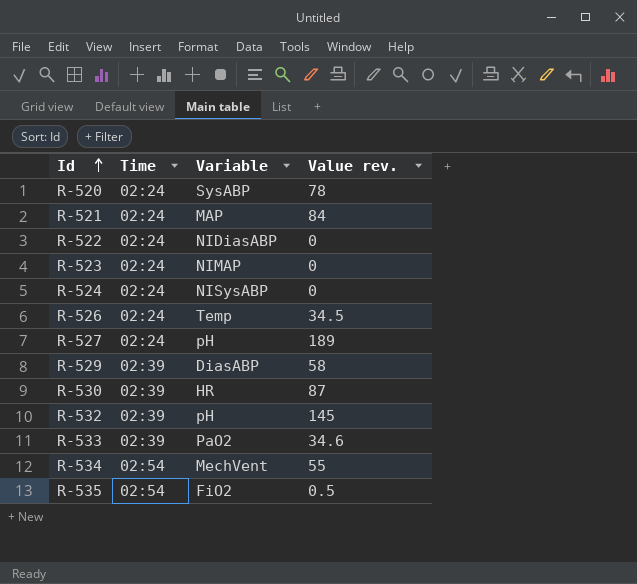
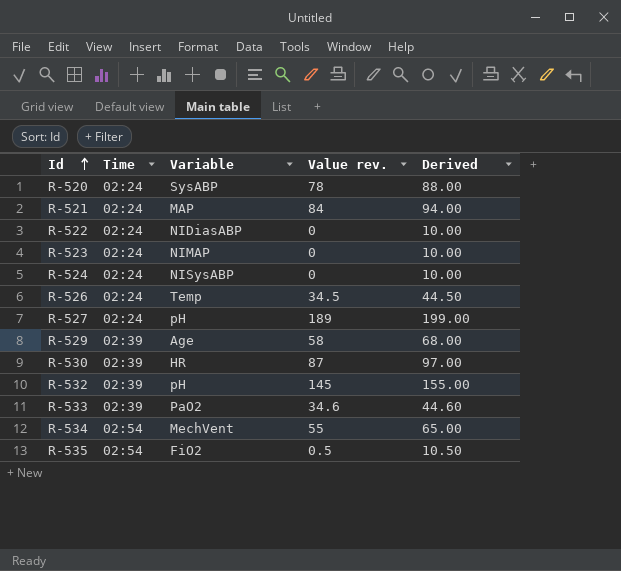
column Derived | formula: none -> [Value rev.] + 10
R-529 | Variable: DiasABP -> Age

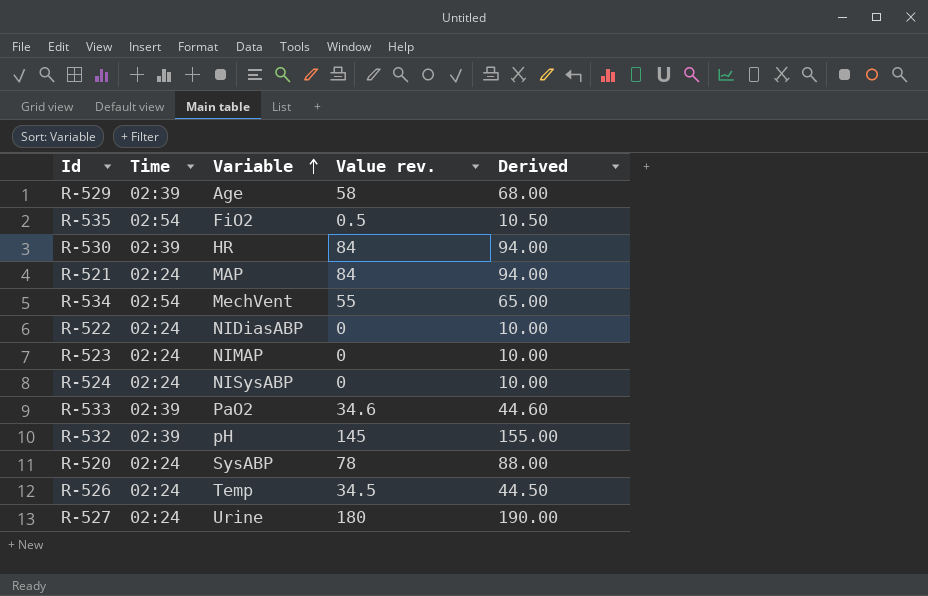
row order: Id ascending -> Variable ascending
R-530 | Value rev.: 87 -> 84
R-530 | Derived: 97.00 -> 94.00
R-527 | Variable: pH -> Urine
R-527 | Value rev.: 189 -> 180
R-527 | Derived: 199.00 -> 190.00

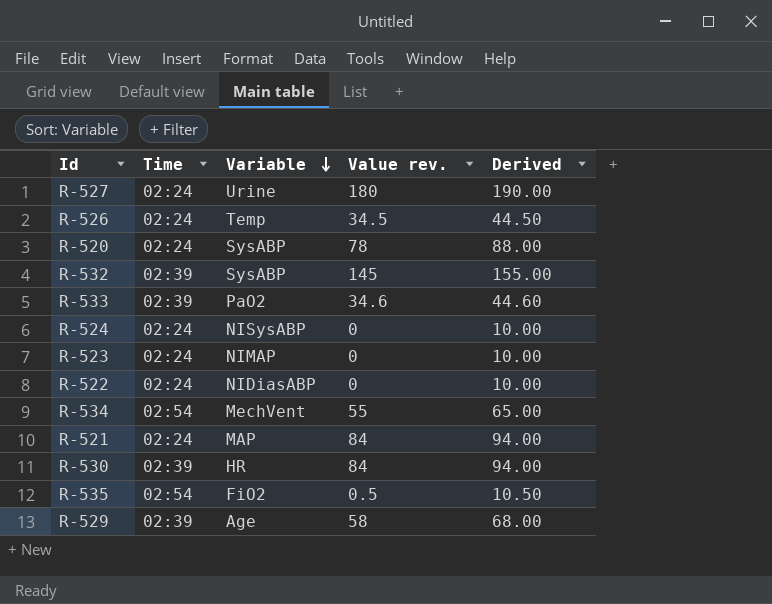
row order: Variable ascending -> Variable descending
R-532 | Variable: pH -> SysABP

